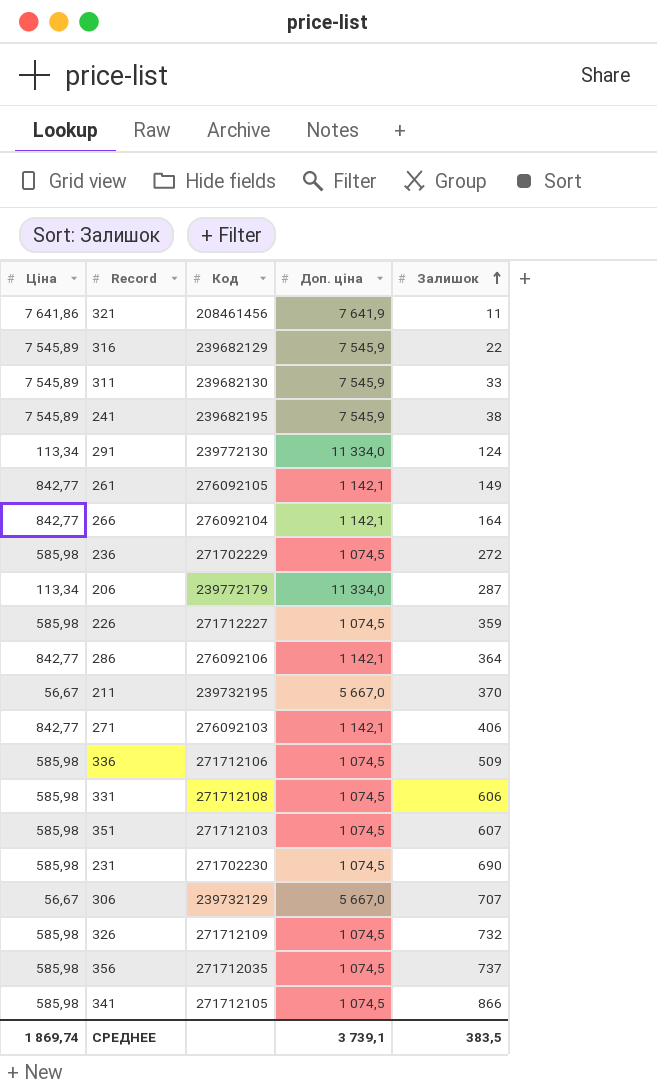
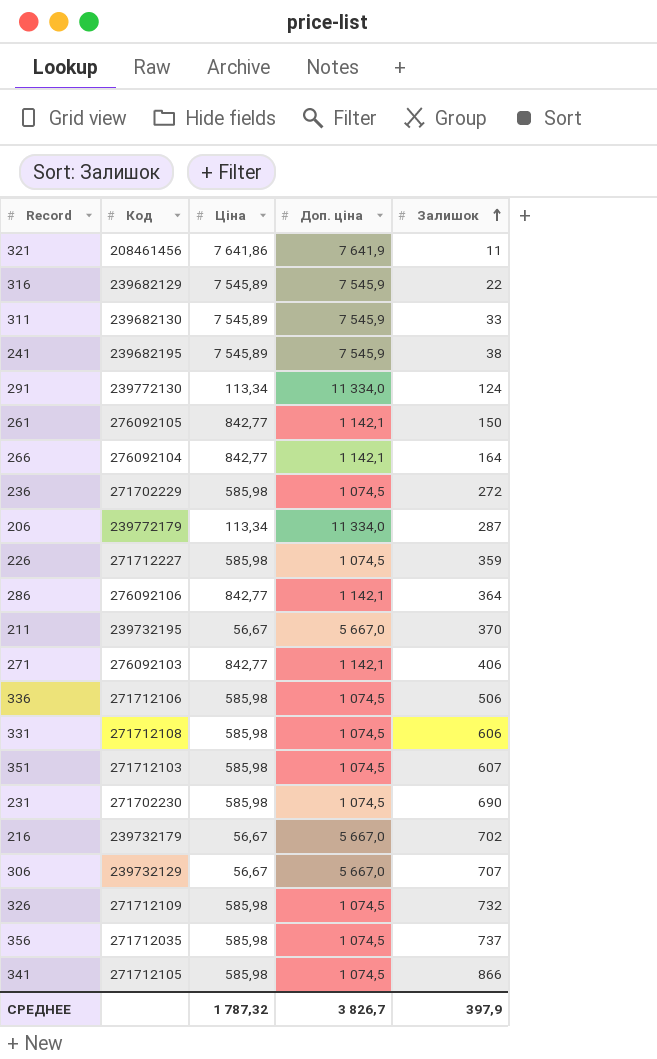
column Ціна | position: 1 -> 3
261 | Залишок: 149 -> 150
336 | Залишок: 509 -> 506
row 216: none -> 239732179 | 56,67 | 5 667,0 | 702
СРЕДНЕЕ | Ціна: 1 869,74 -> 1 787,32
СРЕДНЕЕ | Доп. ціна: 3 739,1 -> 3 826,7
СРЕДНЕЕ | Залишок: 383,5 -> 397,9

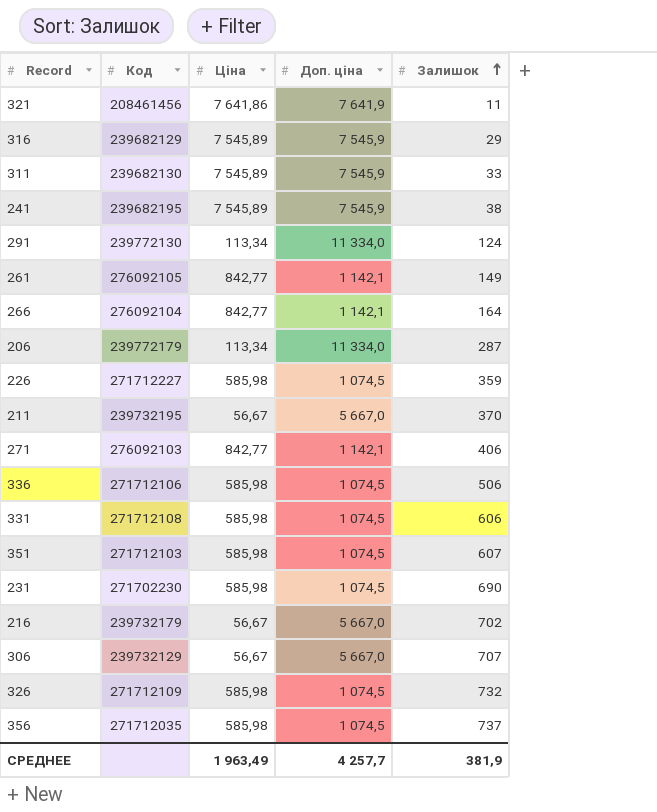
row 236: 271702229 | 585,98 | 1 074,5 | 272 -> none
row 286: 276092106 | 842,77 | 1 142,1 | 364 -> none
row 341: 271712105 | 585,98 | 1 074,5 | 866 -> none
316 | Залишок: 22 -> 29
261 | Залишок: 150 -> 149
СРЕДНЕЕ | Ціна: 1 787,32 -> 1 963,49
СРЕДНЕЕ | Доп. ціна: 3 826,7 -> 4 257,7
СРЕДНЕЕ | Залишок: 397,9 -> 381,9

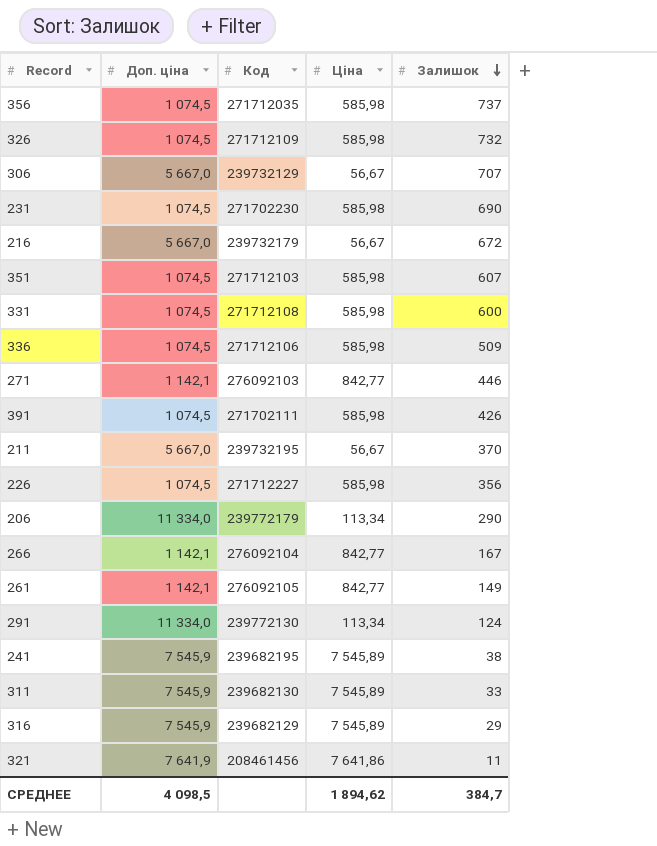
row order: Залишок ascending -> Залишок descending
column Доп. ціна | position: 4 -> 2
216 | Залишок: 702 -> 672
331 | Залишок: 606 -> 600
336 | Залишок: 506 -> 509
271 | Залишок: 406 -> 446
row 391: none -> 1 074,5 | 271702111 | 585,98 | 426
226 | Залишок: 359 -> 356
206 | Залишок: 287 -> 290
266 | Залишок: 164 -> 167
СРЕДНЕЕ | Доп. ціна: 4 257,7 -> 4 098,5
СРЕДНЕЕ | Ціна: 1 963,49 -> 1 894,62
СРЕДНЕЕ | Залишок: 381,9 -> 384,7

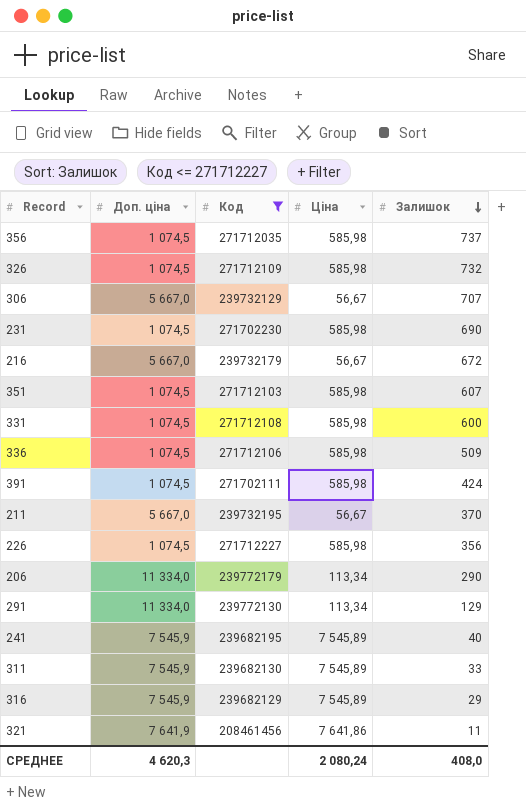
filter: none -> Код <= 271712227
391 | Залишок: 426 -> 424
291 | Залишок: 124 -> 129
241 | Залишок: 38 -> 40
СРЕДНЕЕ | Доп. ціна: 4 098,5 -> 4 620,3
СРЕДНЕЕ | Ціна: 1 894,62 -> 2 080,24
СРЕДНЕЕ | Залишок: 384,7 -> 408,0

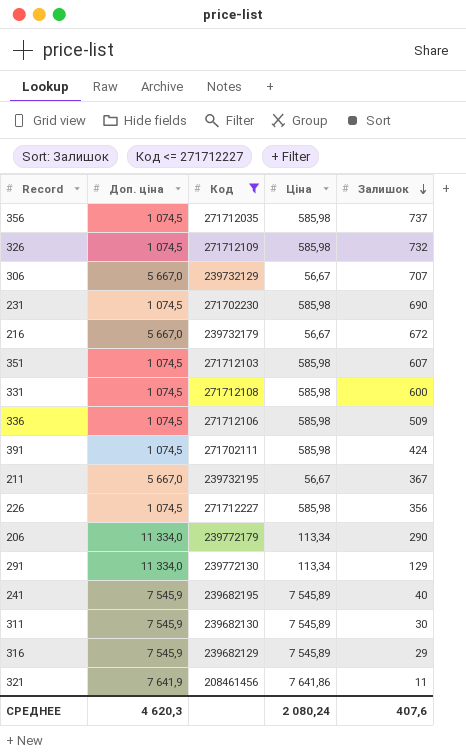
211 | Залишок: 370 -> 367
311 | Залишок: 33 -> 30
СРЕДНЕЕ | Залишок: 408,0 -> 407,6

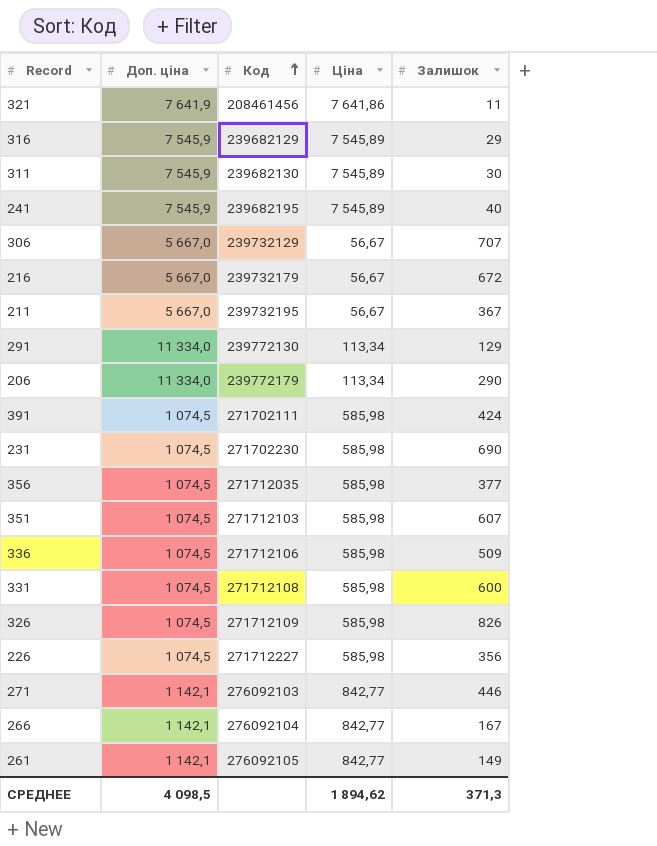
filter: Код <= 271712227 -> none
row order: Залишок descending -> Код ascending
356 | Залишок: 737 -> 377
326 | Залишок: 732 -> 826
СРЕДНЕЕ | Доп. ціна: 4 620,3 -> 4 098,5
СРЕДНЕЕ | Ціна: 2 080,24 -> 1 894,62
СРЕДНЕЕ | Залишок: 407,6 -> 371,3

